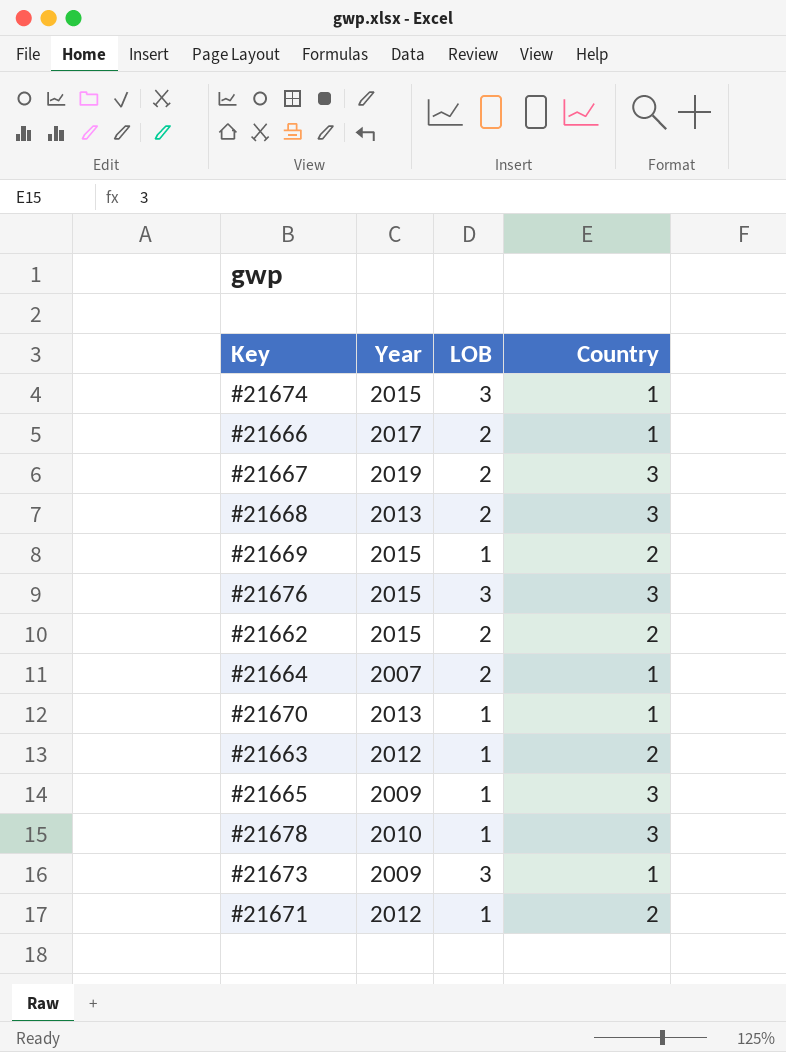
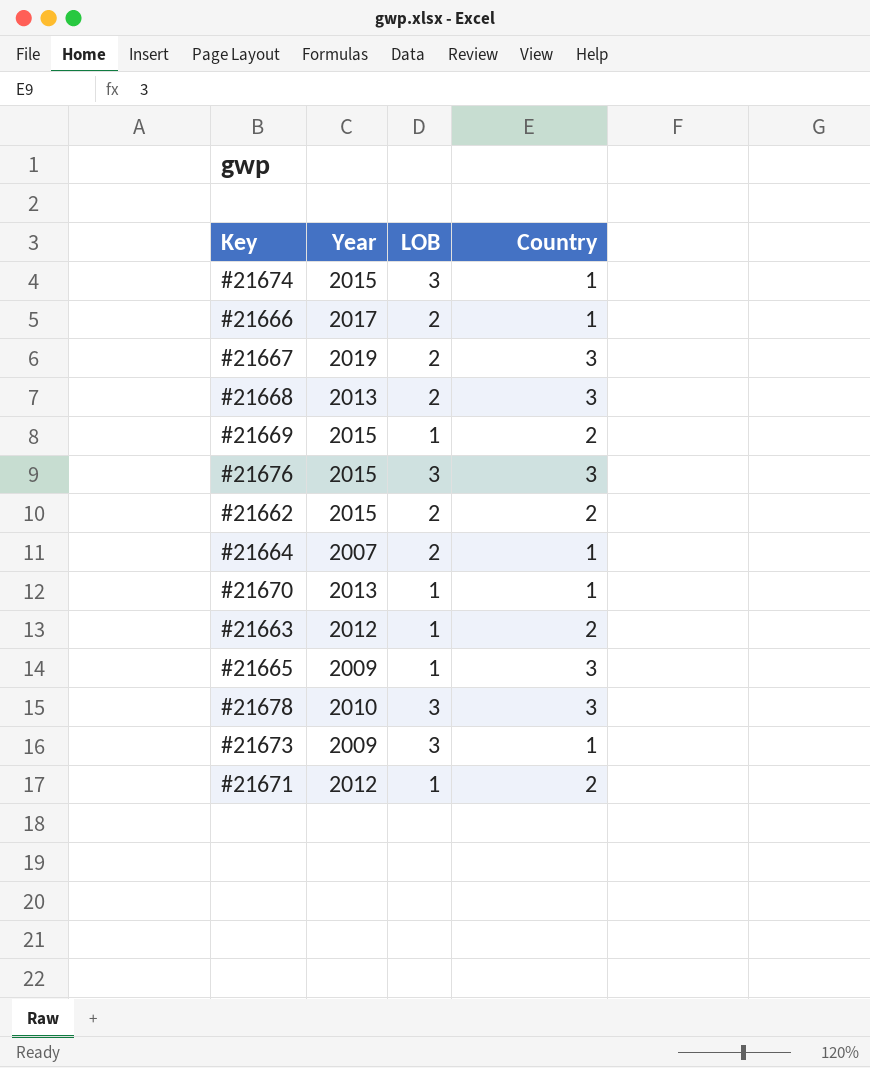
#21678 | LOB: 1 -> 3

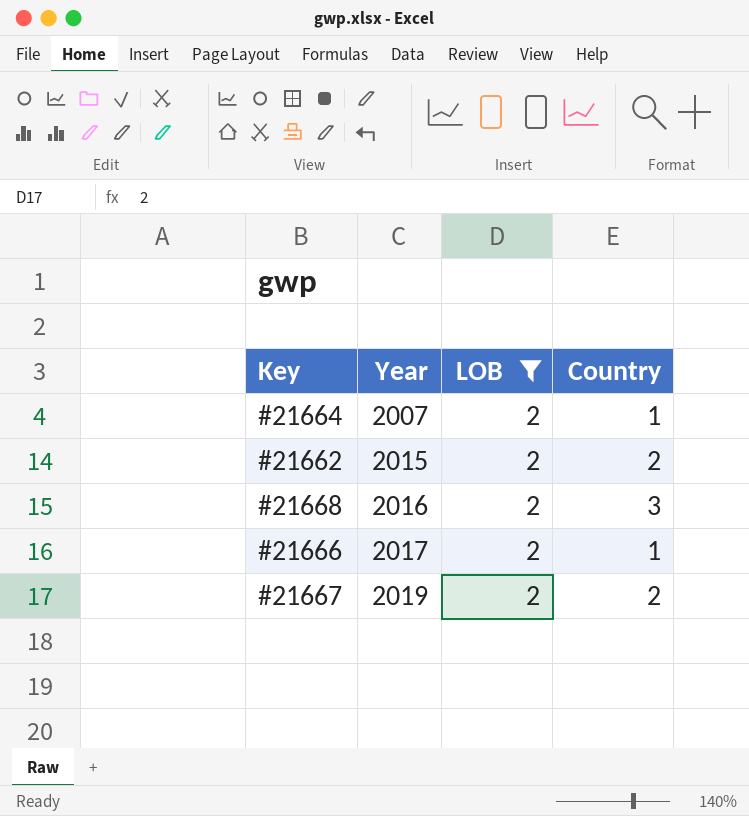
filter: none -> LOB = 2
row order: none -> Year ascending
#21668 | Year: 2013 -> 2016
#21667 | Country: 3 -> 2

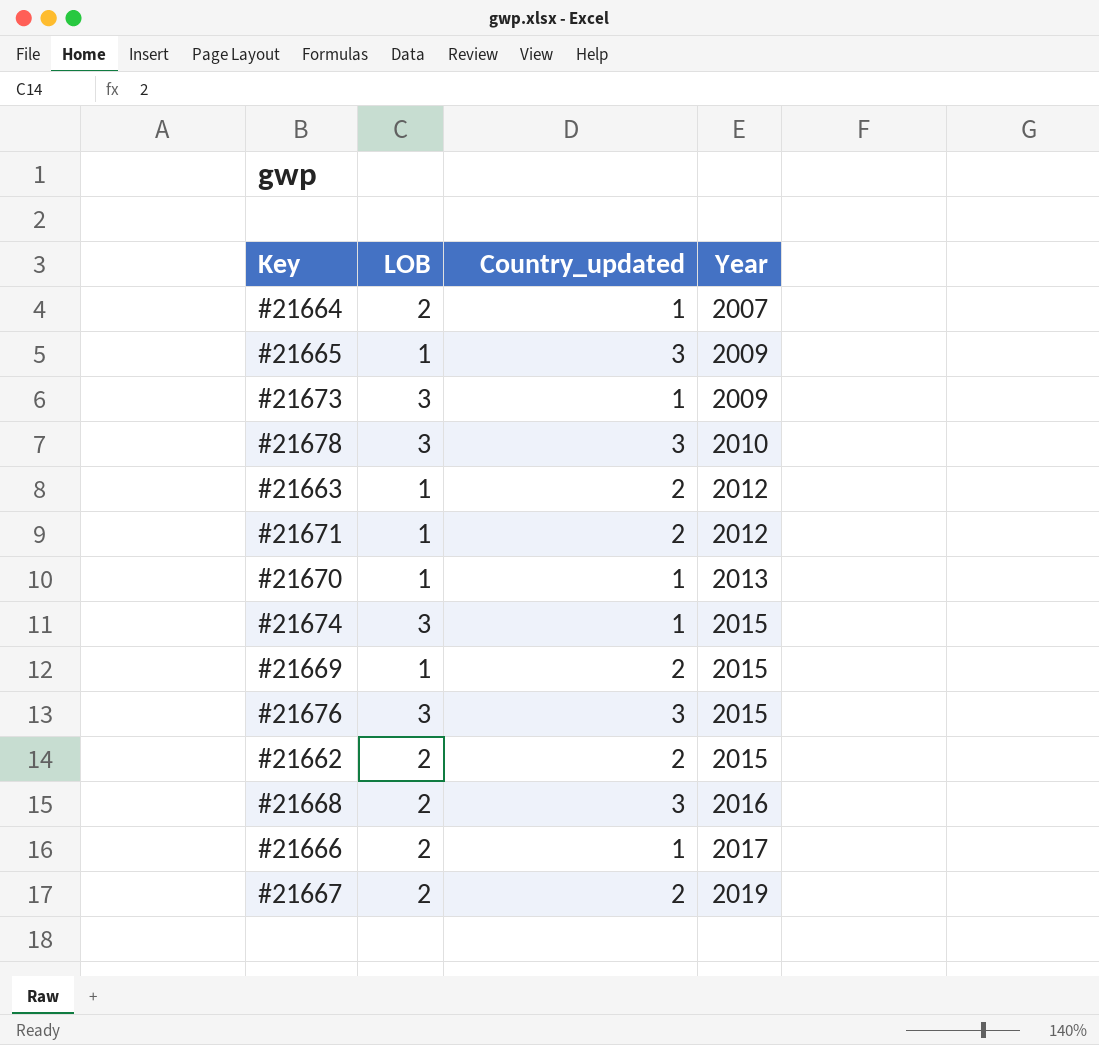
filter: LOB = 2 -> none
column name: Country -> Country_updated
column Year | position: 2 -> 4

